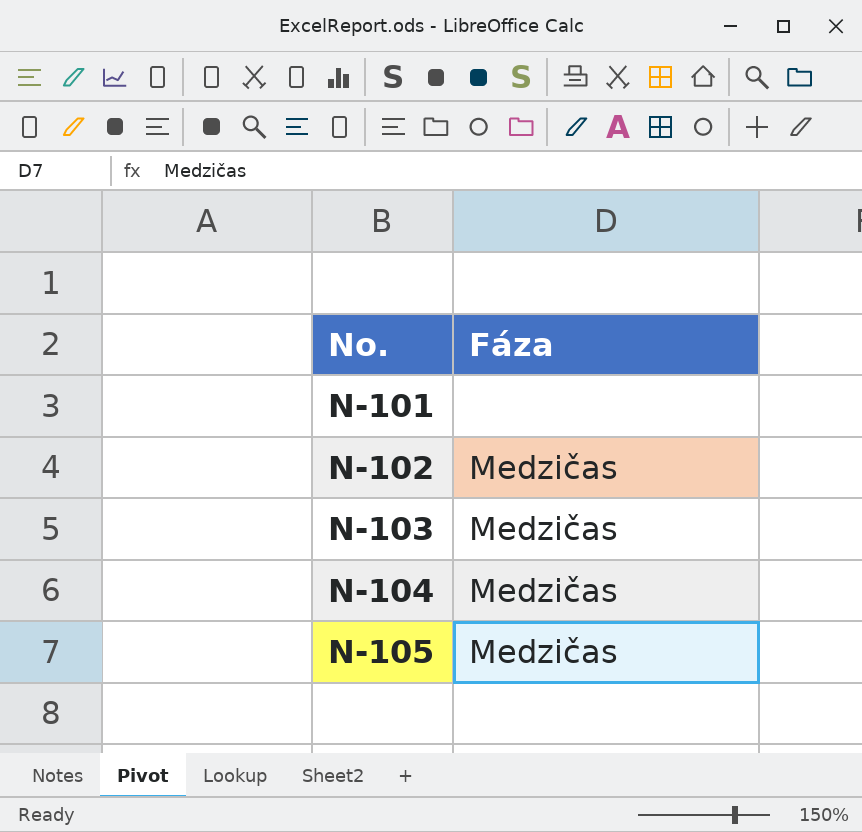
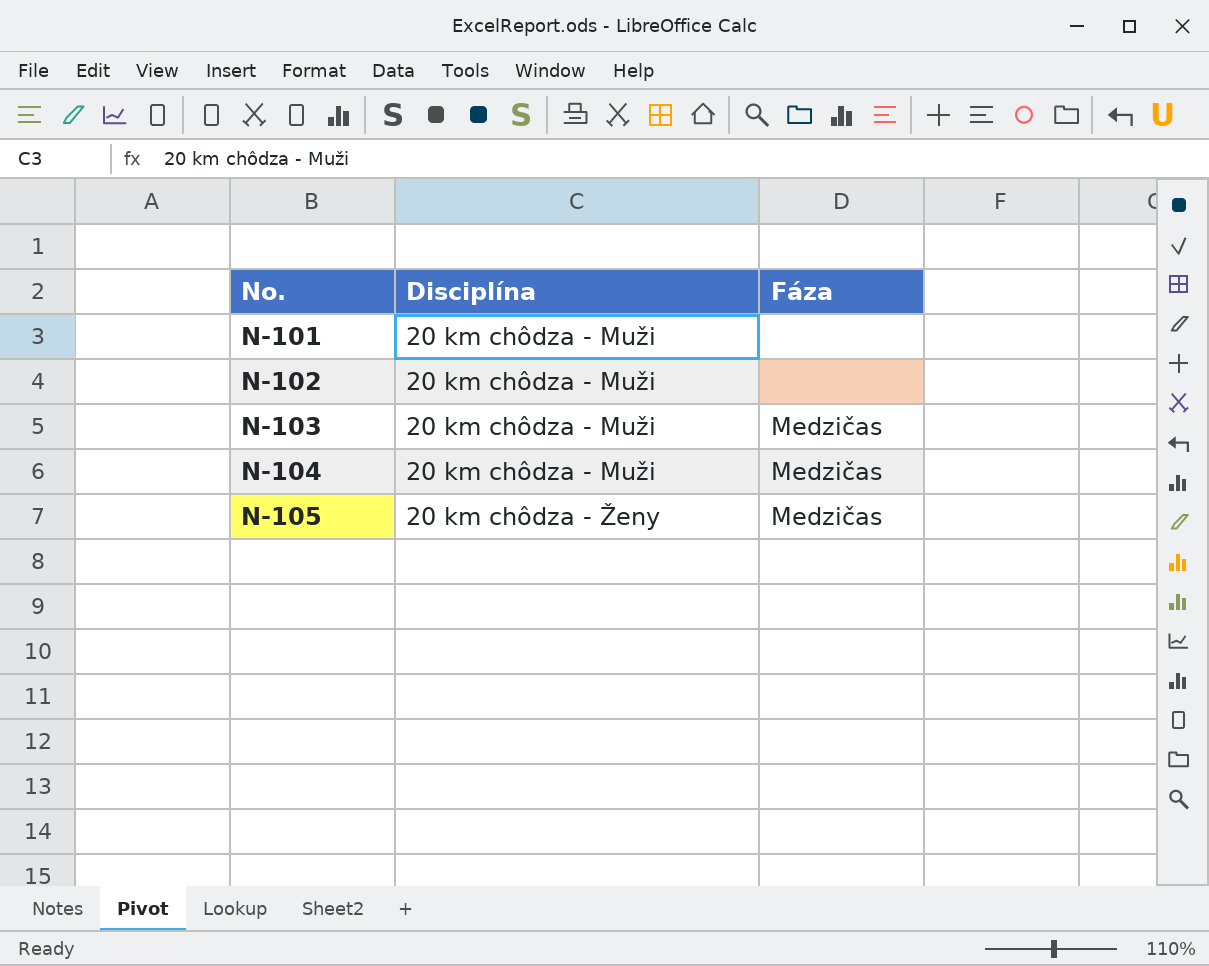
column Disciplína | position: none -> 2
N-102 | Fáza: Medzičas -> none

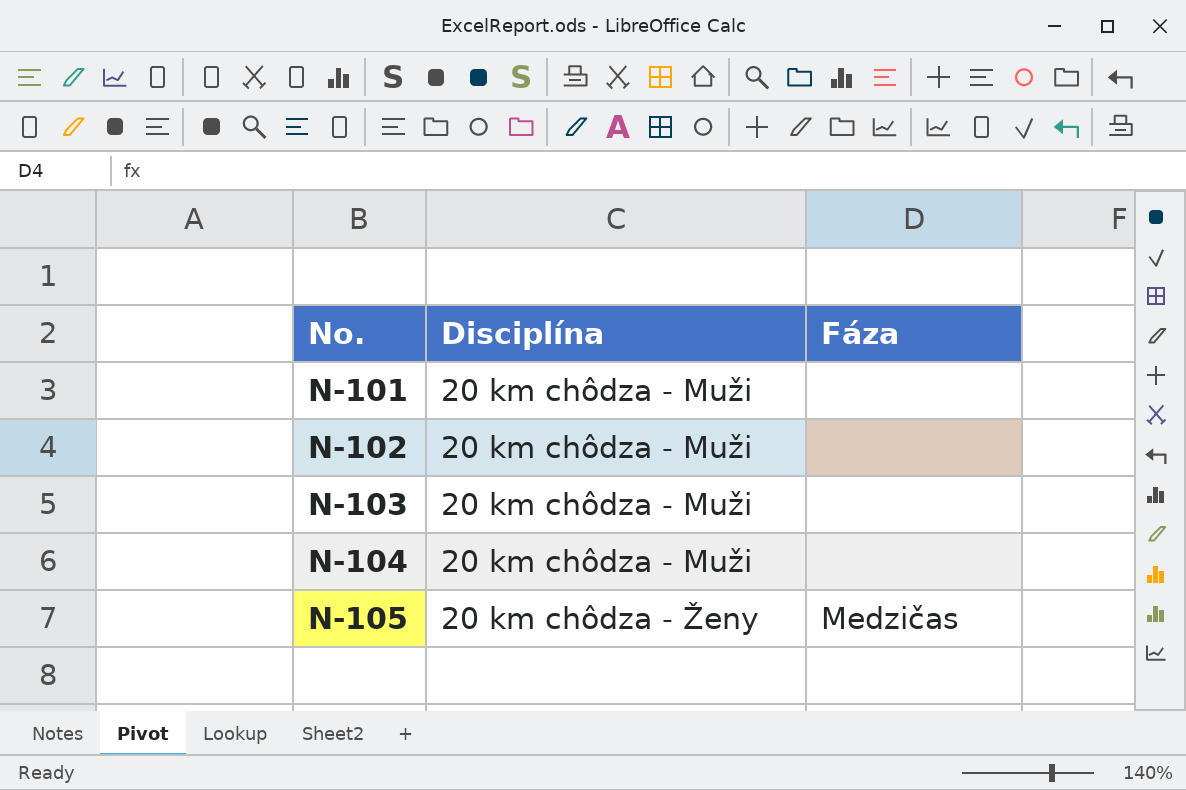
N-103 | Fáza: Medzičas -> none
N-104 | Fáza: Medzičas -> none

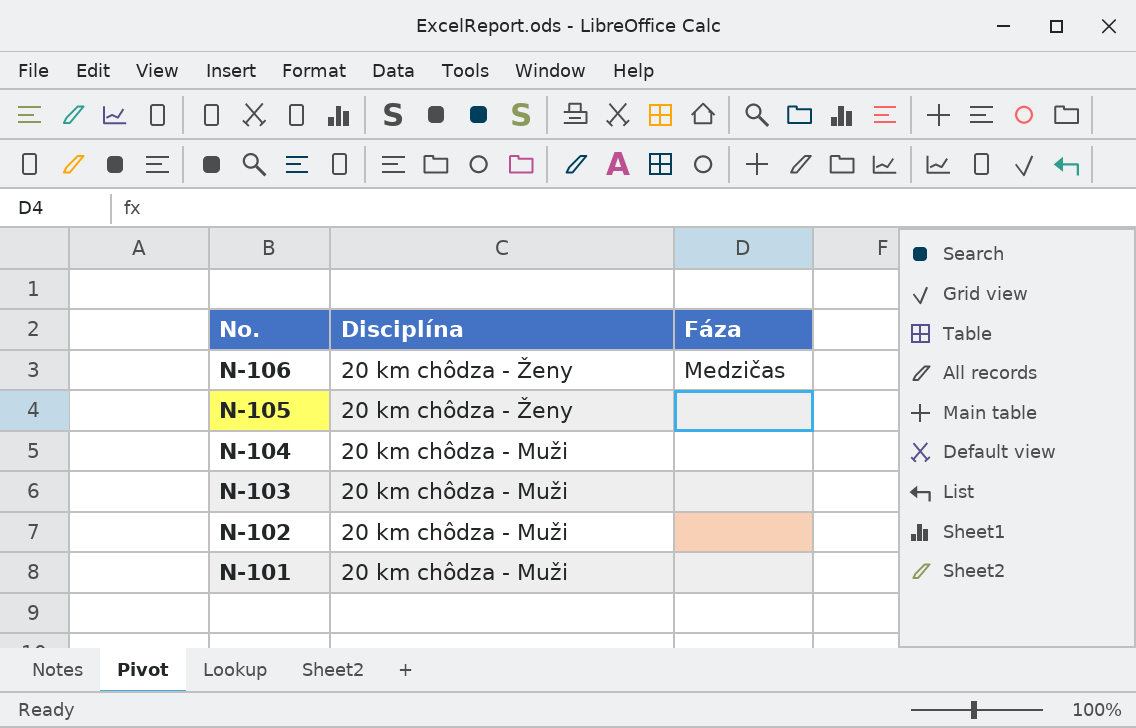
row order: No. ascending -> No. descending
row N-106: none -> 20 km chôdza - Ženy | Medzičas
N-105 | Fáza: Medzičas -> none

